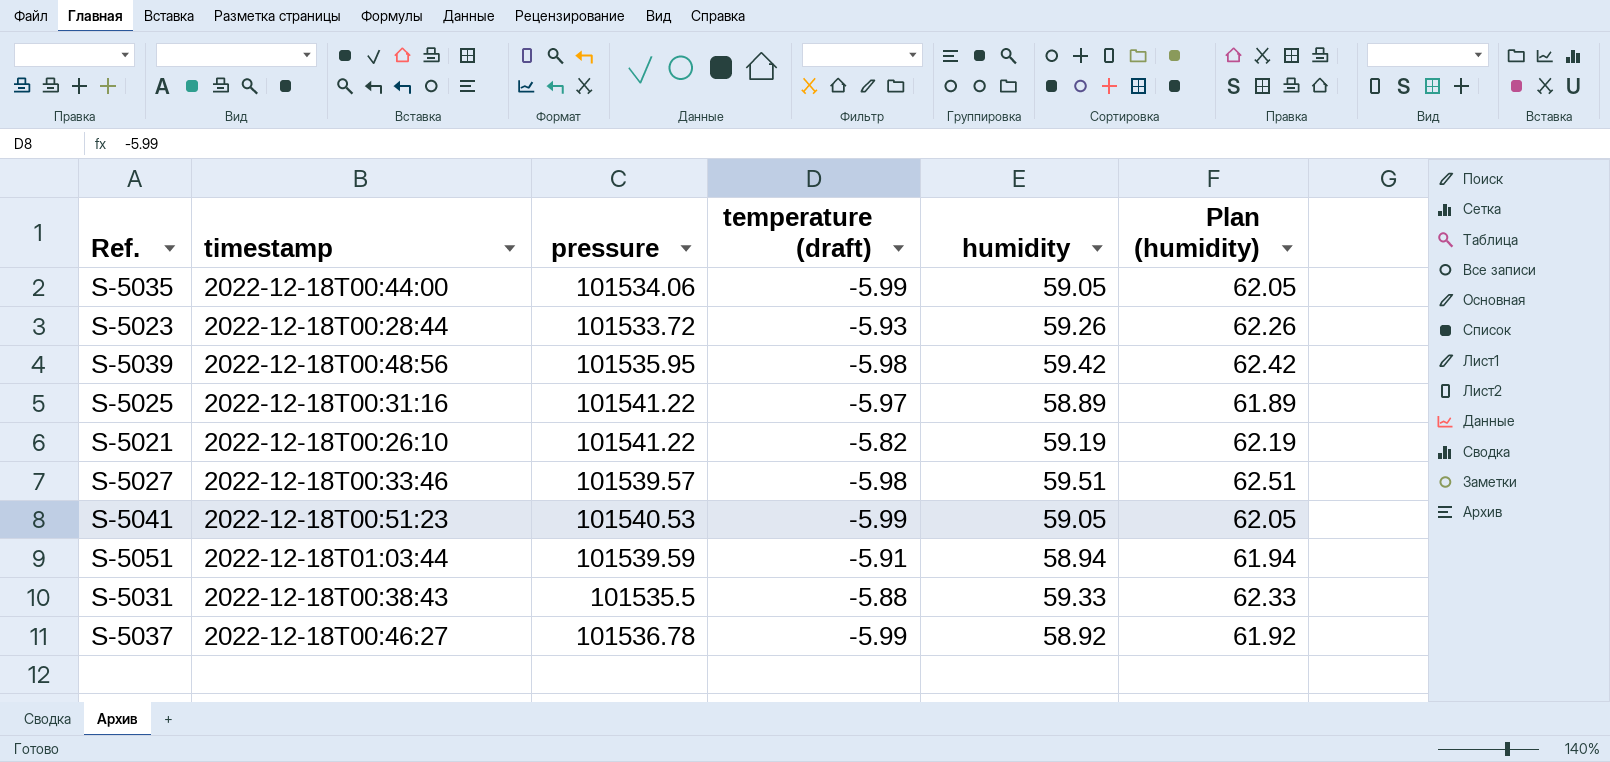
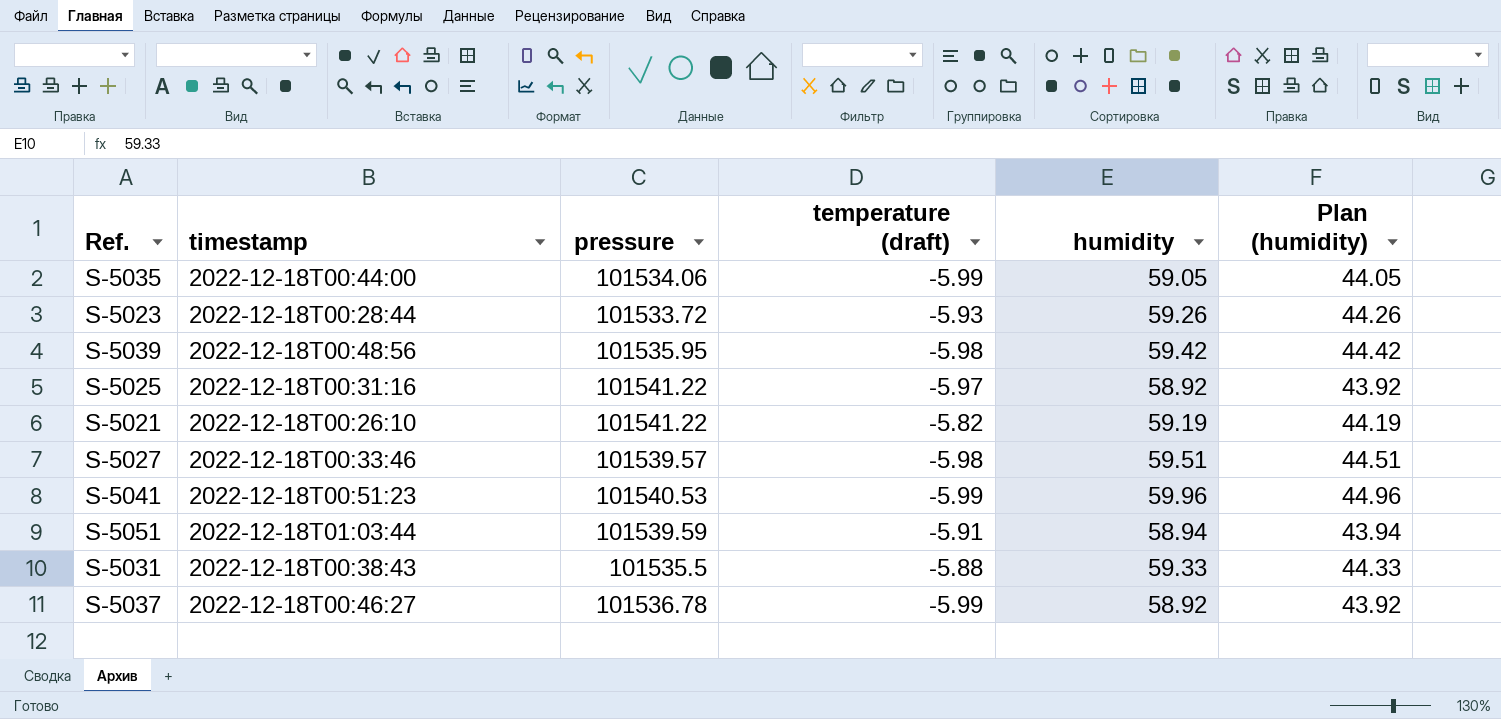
column Plan (humidity) | formula: [humidity] + 3 -> [humidity] - 15
S-5025 | humidity: 58.89 -> 58.92
S-5041 | humidity: 59.05 -> 59.96

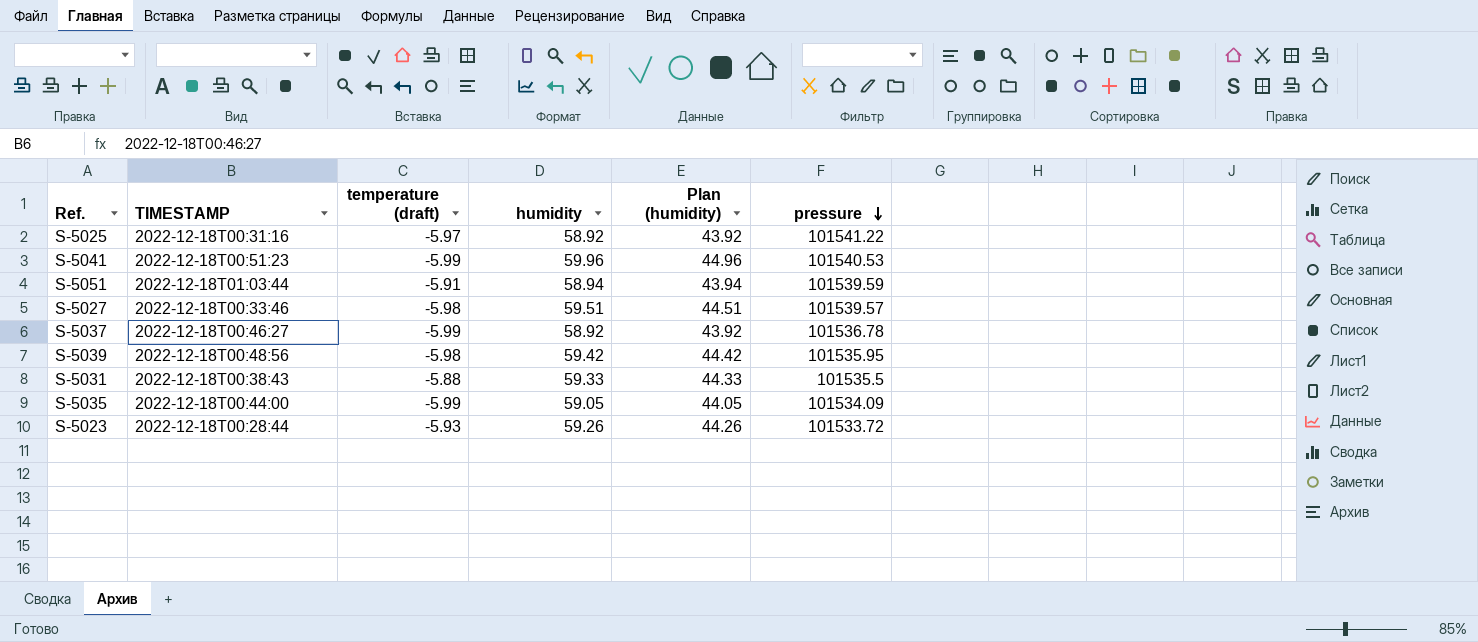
row order: none -> pressure descending
column name: timestamp -> TIMESTAMP
column pressure | position: 3 -> 6
row S-5021: 2022-12-18T00:26:10 | 101541.22 | -5.82 | 59.19 | 44.19 -> none
S-5035 | pressure: 101534.06 -> 101534.09

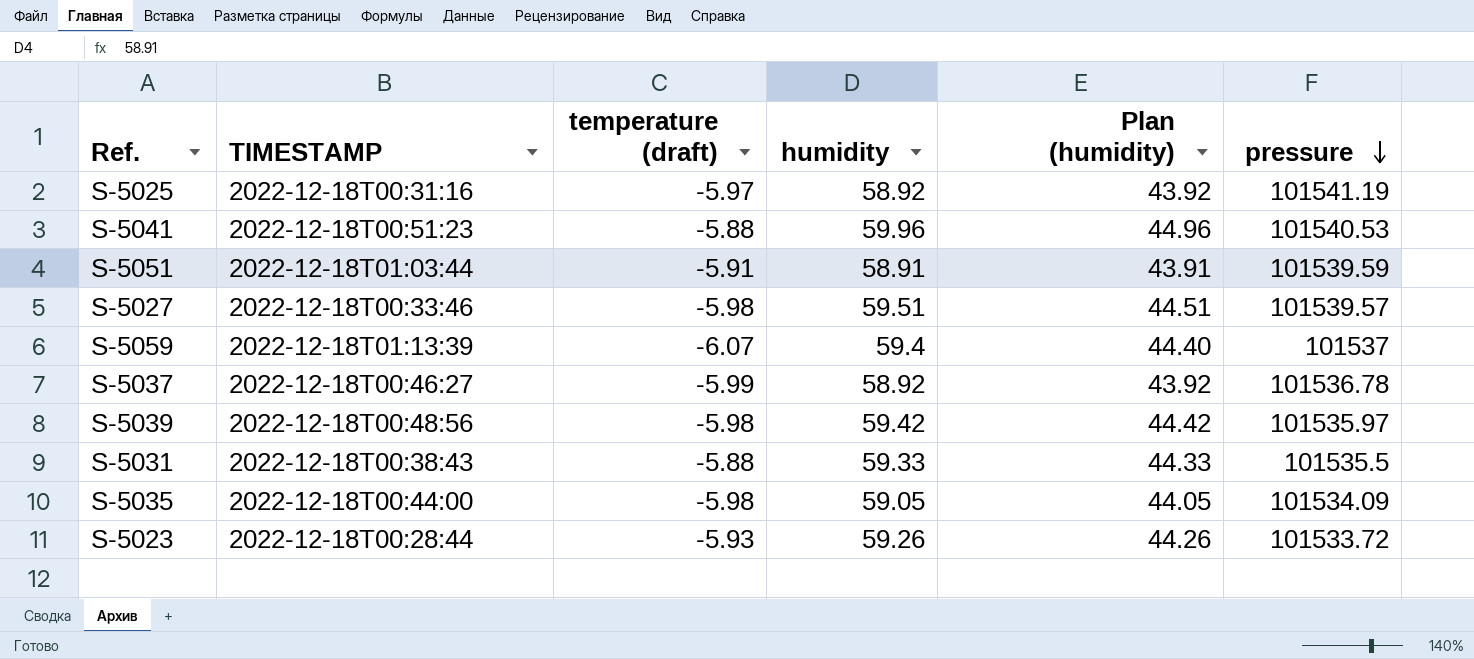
S-5025 | pressure: 101541.22 -> 101541.19
S-5041 | temperature (draft): -5.99 -> -5.88
S-5051 | humidity: 58.94 -> 58.91
S-5051 | Plan (humidity): 43.94 -> 43.91
row S-5059: none -> 2022-12-18T01:13:39 | -6.07 | 59.4 | 44.40 | 101537
S-5039 | pressure: 101535.95 -> 101535.97
S-5035 | temperature (draft): -5.99 -> -5.98

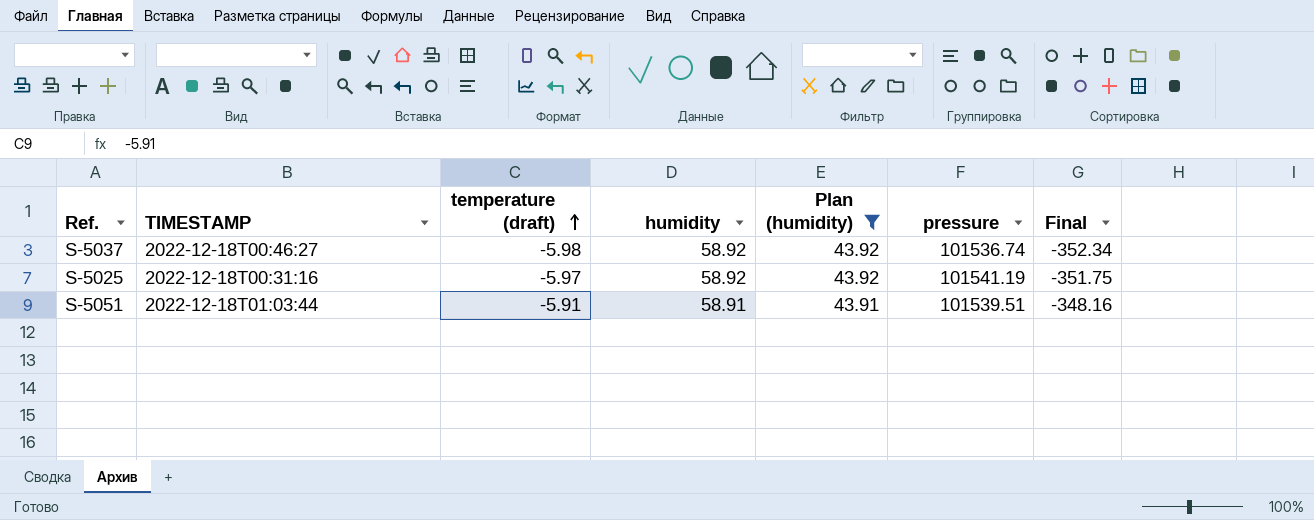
filter: none -> Plan (humidity) <= 43.92
row order: pressure descending -> temperature (draft) ascending
column Final | formula: none -> [temperature (draft)] * [humidity]
S-5037 | temperature (draft): -5.99 -> -5.98
S-5037 | pressure: 101536.78 -> 101536.74
S-5051 | pressure: 101539.59 -> 101539.51

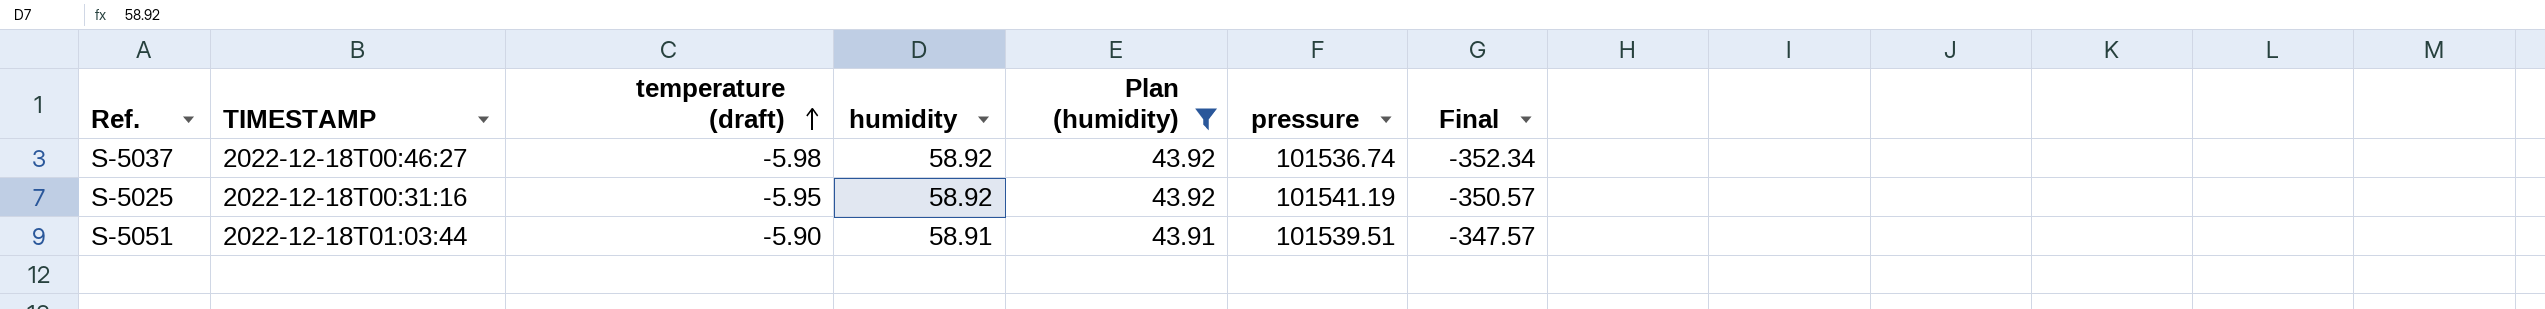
S-5025 | temperature (draft): -5.97 -> -5.95
S-5025 | Final: -351.75 -> -350.57
S-5051 | temperature (draft): -5.91 -> -5.90
S-5051 | Final: -348.16 -> -347.57

